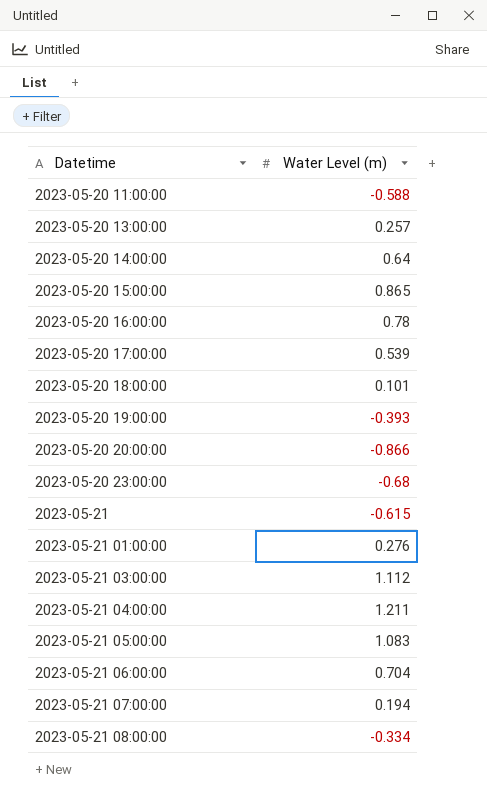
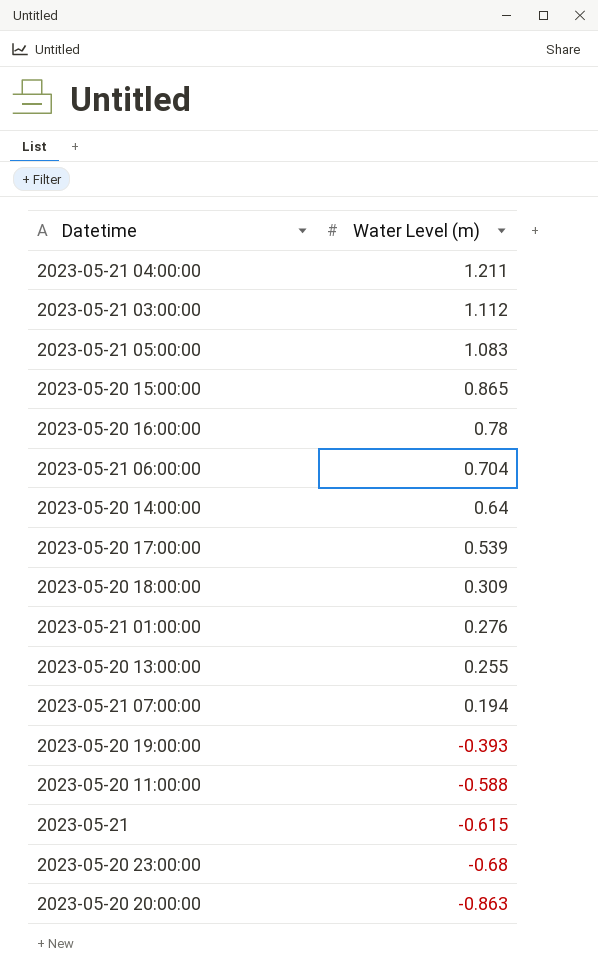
row order: Datetime ascending -> Water Level (m) descending
row 2023-05-21 08:00:00: -0.334 -> none
2023-05-20 18:00:00 | Water Level (m): 0.101 -> 0.309
2023-05-20 13:00:00 | Water Level (m): 0.257 -> 0.255
2023-05-20 20:00:00 | Water Level (m): -0.866 -> -0.863

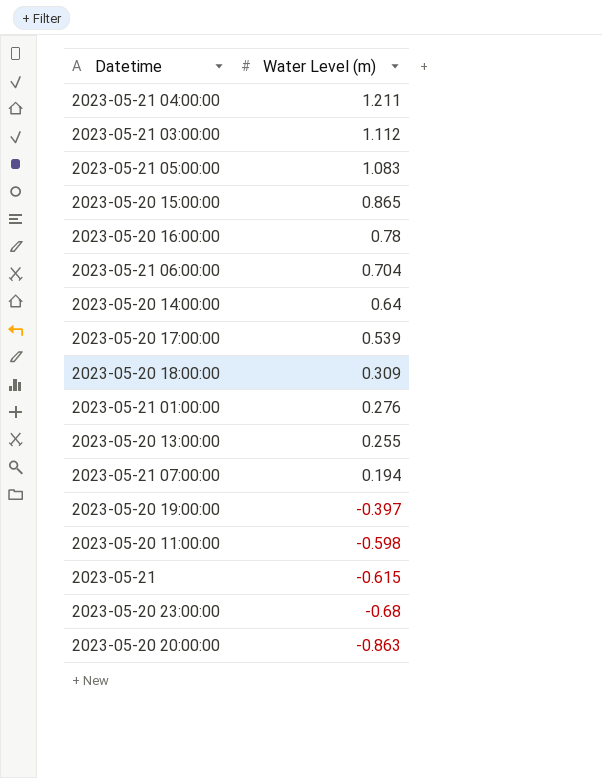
2023-05-20 19:00:00 | Water Level (m): -0.393 -> -0.397
2023-05-20 11:00:00 | Water Level (m): -0.588 -> -0.598

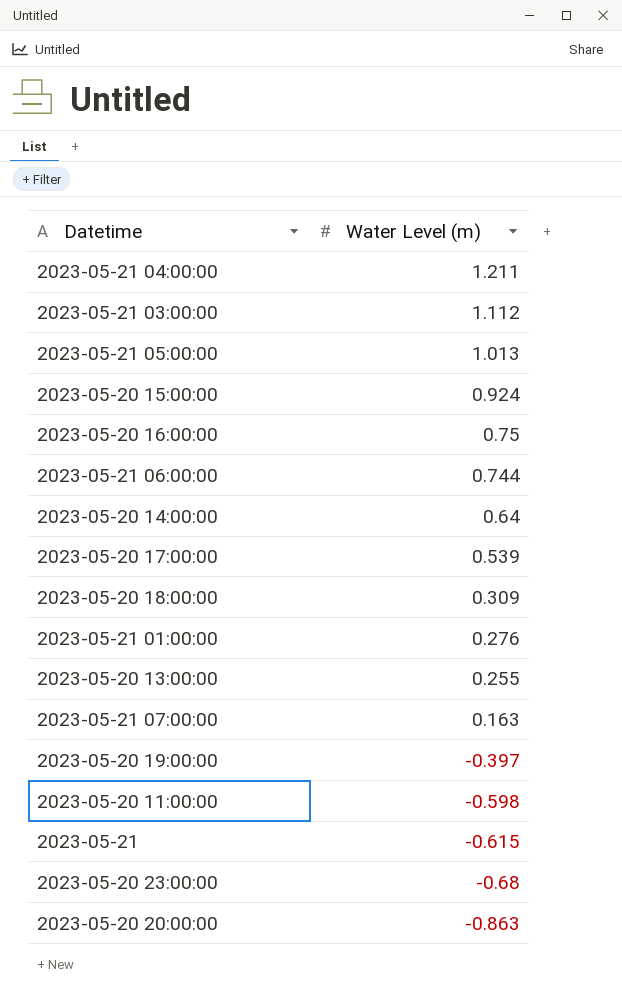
2023-05-21 05:00:00 | Water Level (m): 1.083 -> 1.013
2023-05-20 15:00:00 | Water Level (m): 0.865 -> 0.924
2023-05-20 16:00:00 | Water Level (m): 0.78 -> 0.75
2023-05-21 06:00:00 | Water Level (m): 0.704 -> 0.744
2023-05-21 07:00:00 | Water Level (m): 0.194 -> 0.163

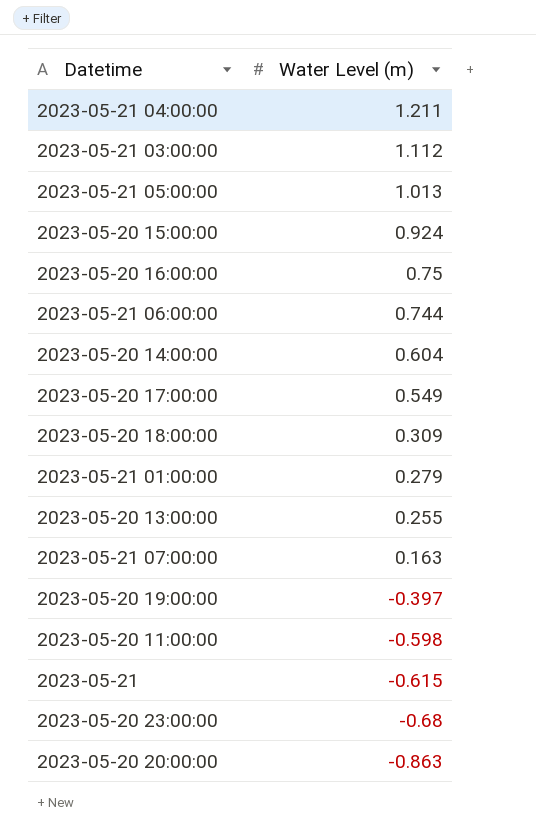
2023-05-20 14:00:00 | Water Level (m): 0.64 -> 0.604
2023-05-20 17:00:00 | Water Level (m): 0.539 -> 0.549
2023-05-21 01:00:00 | Water Level (m): 0.276 -> 0.279

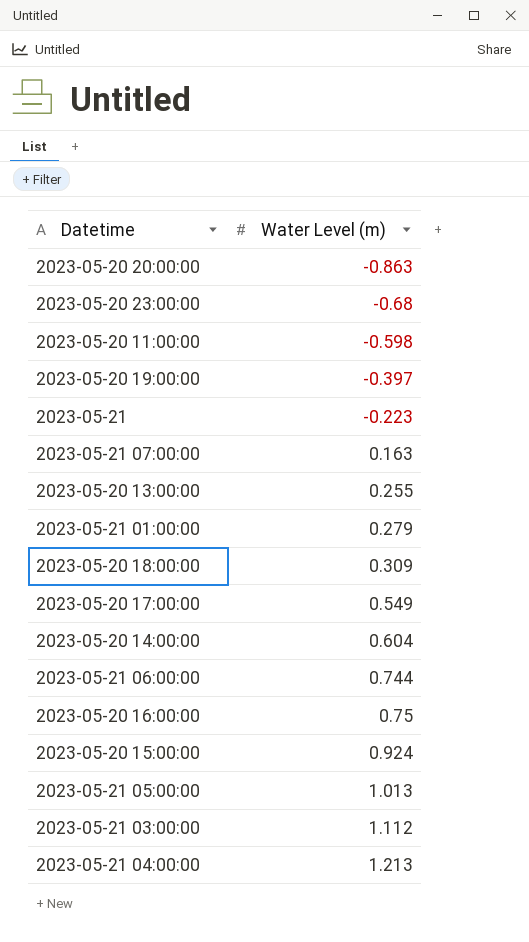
row order: Water Level (m) descending -> Water Level (m) ascending
2023-05-21 | Water Level (m): -0.615 -> -0.223
2023-05-21 04:00:00 | Water Level (m): 1.211 -> 1.213

